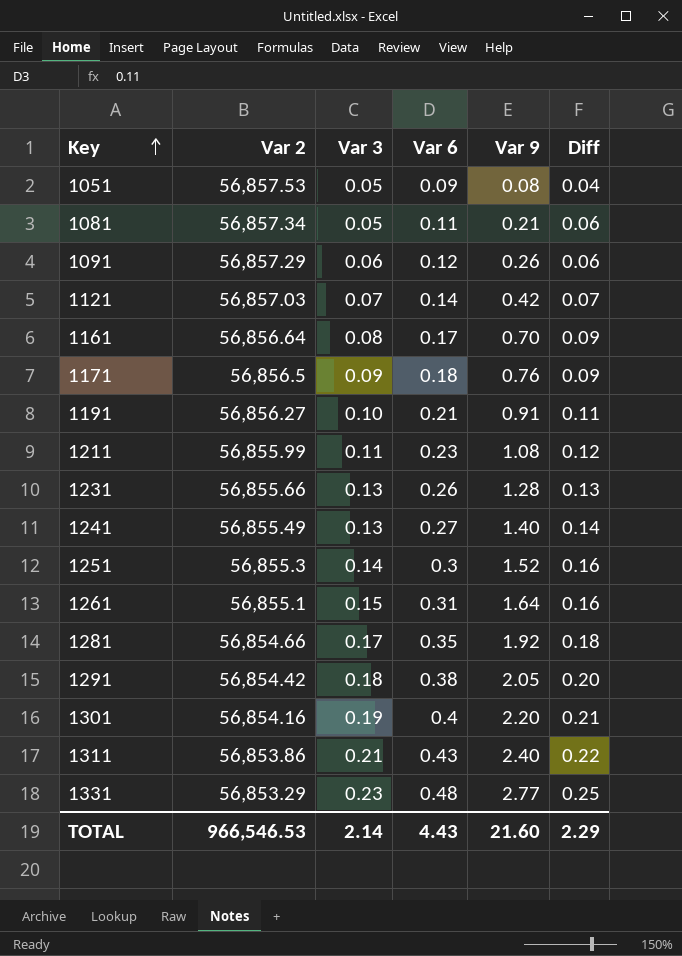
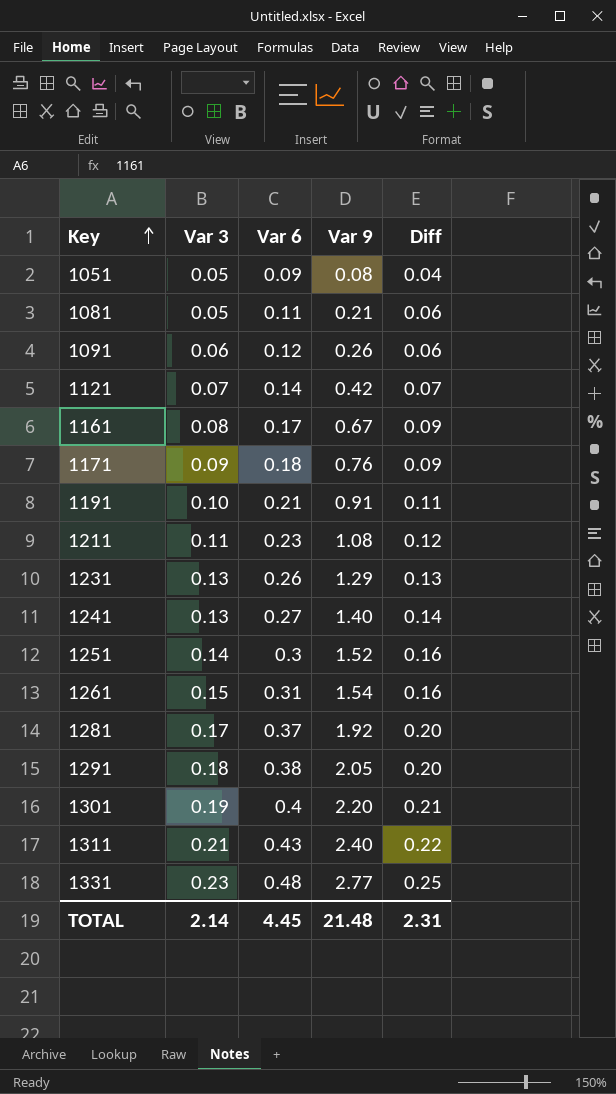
column Var 2 | position: 2 -> none
1161 | Var 9: 0.70 -> 0.67
1231 | Var 9: 1.28 -> 1.29
1261 | Var 9: 1.64 -> 1.54
1281 | Var 6: 0.35 -> 0.37
1281 | Diff: 0.18 -> 0.20
TOTAL | Var 6: 4.43 -> 4.45
TOTAL | Var 9: 21.60 -> 21.48
TOTAL | Diff: 2.29 -> 2.31

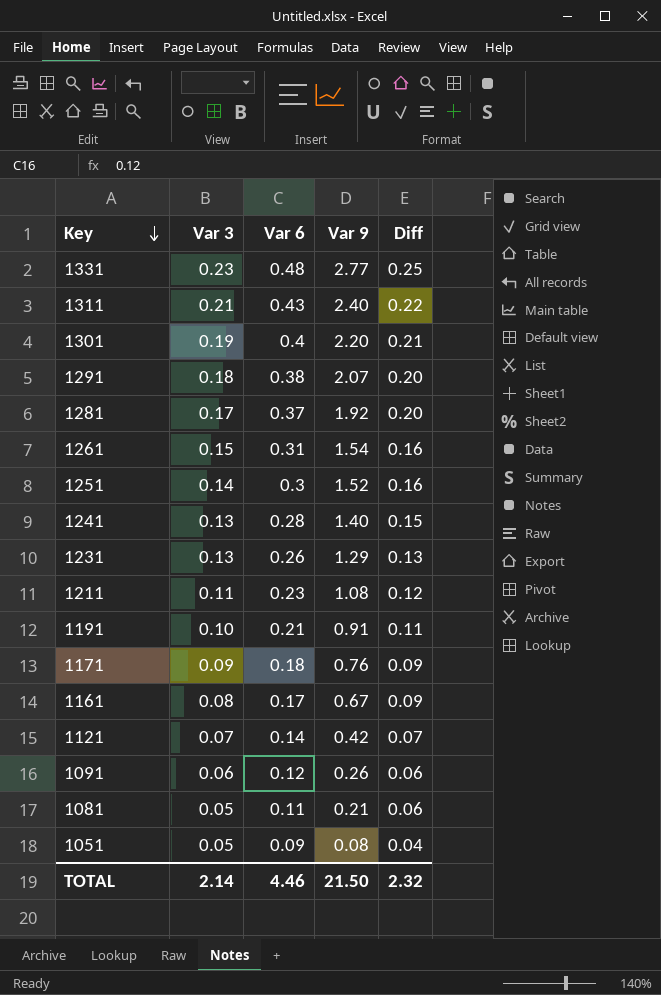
row order: Key ascending -> Key descending
1291 | Var 9: 2.05 -> 2.07
1241 | Var 6: 0.27 -> 0.28
1241 | Diff: 0.14 -> 0.15
TOTAL | Var 6: 4.45 -> 4.46
TOTAL | Var 9: 21.48 -> 21.50
TOTAL | Diff: 2.31 -> 2.32

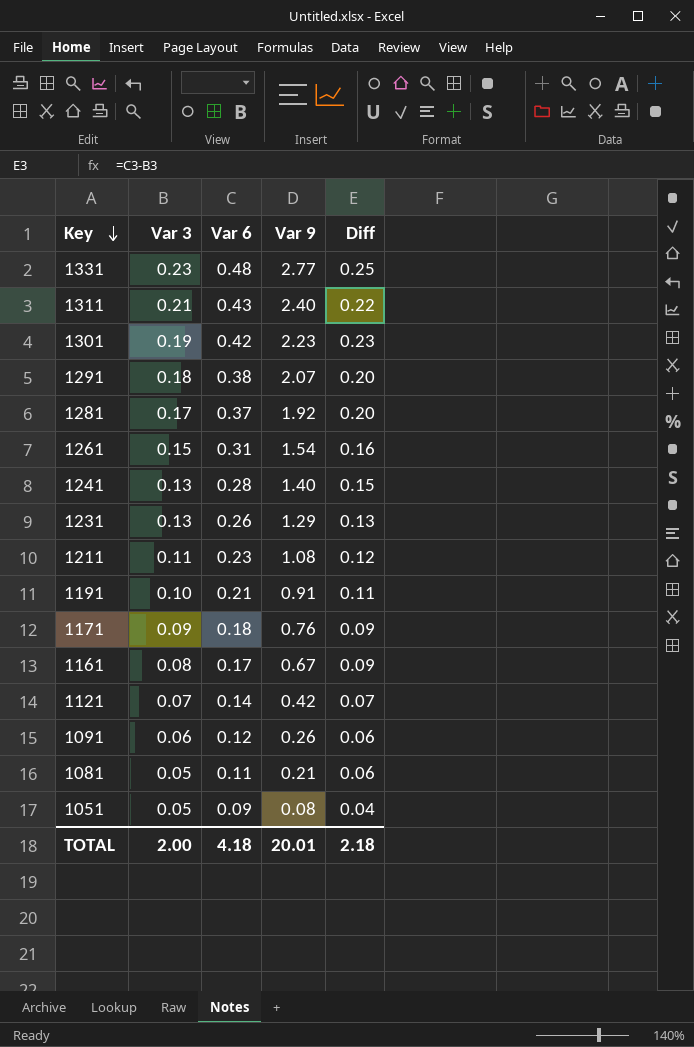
row 1251: 0.14 | 0.3 | 1.52 | 0.16 -> none
1301 | Var 6: 0.4 -> 0.42
1301 | Var 9: 2.20 -> 2.23
1301 | Diff: 0.21 -> 0.23
TOTAL | Var 3: 2.14 -> 2.00
TOTAL | Var 6: 4.46 -> 4.18
TOTAL | Var 9: 21.50 -> 20.01
TOTAL | Diff: 2.32 -> 2.18

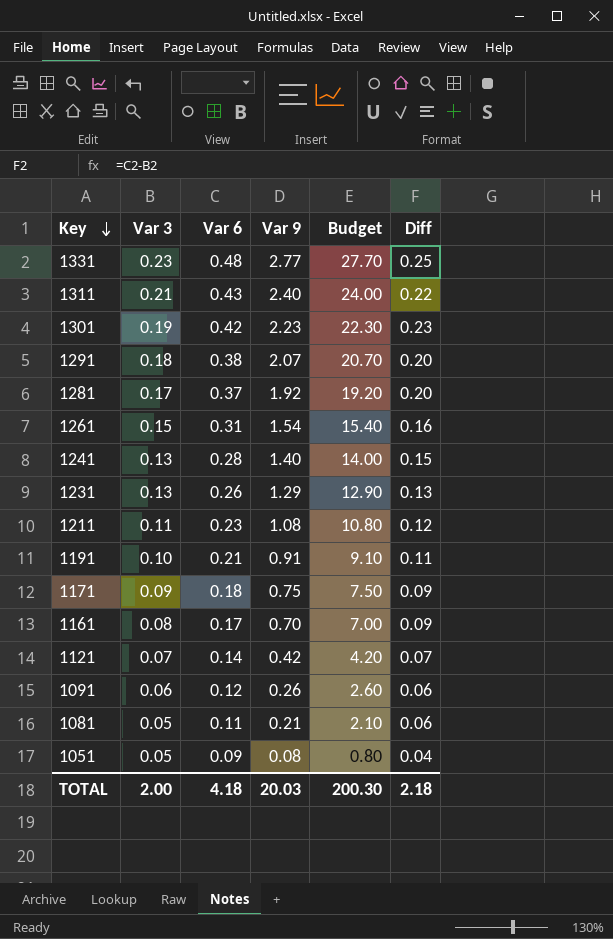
column Budget | formula: none -> [Var 9] * 10
1171 | Var 9: 0.76 -> 0.75
1161 | Var 9: 0.67 -> 0.70
TOTAL | Var 9: 20.01 -> 20.03

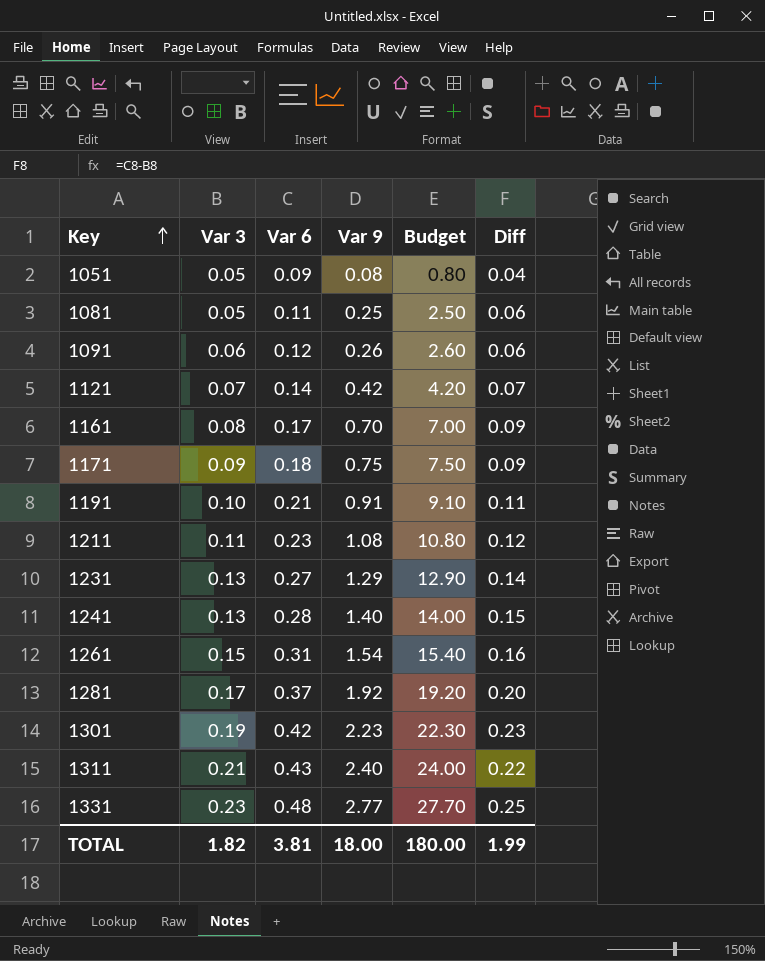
row order: Key descending -> Key ascending
row 1291: 0.18 | 0.38 | 2.07 | 20.70 | 0.20 -> none
1081 | Var 9: 0.21 -> 0.25
1081 | Budget: 2.10 -> 2.50
1231 | Var 6: 0.26 -> 0.27
1231 | Diff: 0.13 -> 0.14
TOTAL | Var 3: 2.00 -> 1.82
TOTAL | Var 6: 4.18 -> 3.81
TOTAL | Var 9: 20.03 -> 18.00
TOTAL | Budget: 200.30 -> 180.00
TOTAL | Diff: 2.18 -> 1.99

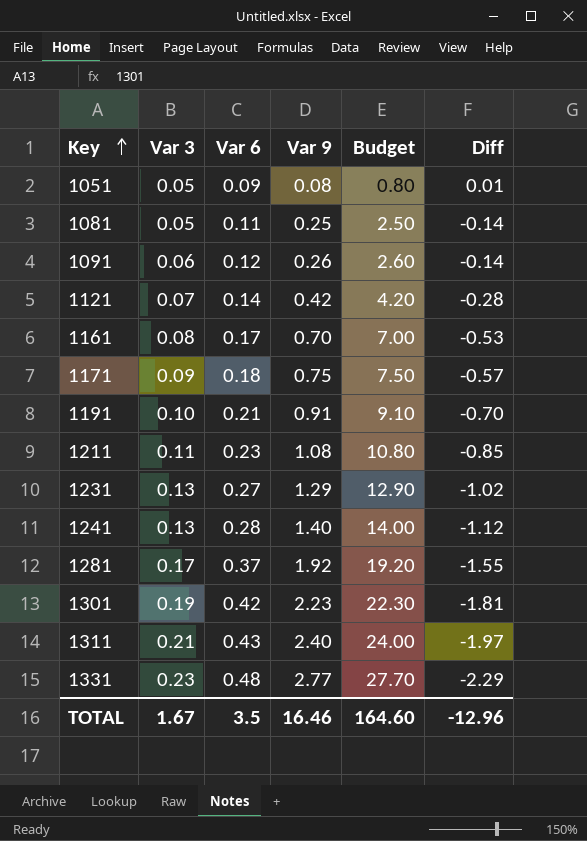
column Diff | formula: [Var 6] - [Var 3] -> [Var 6] - [Var 9]
row 1261: 0.15 | 0.31 | 1.54 | 15.40 | 0.16 -> none
TOTAL | Var 3: 1.82 -> 1.67
TOTAL | Var 6: 3.81 -> 3.5
TOTAL | Var 9: 18.00 -> 16.46
TOTAL | Budget: 180.00 -> 164.60
TOTAL | Diff: 1.99 -> -12.96

